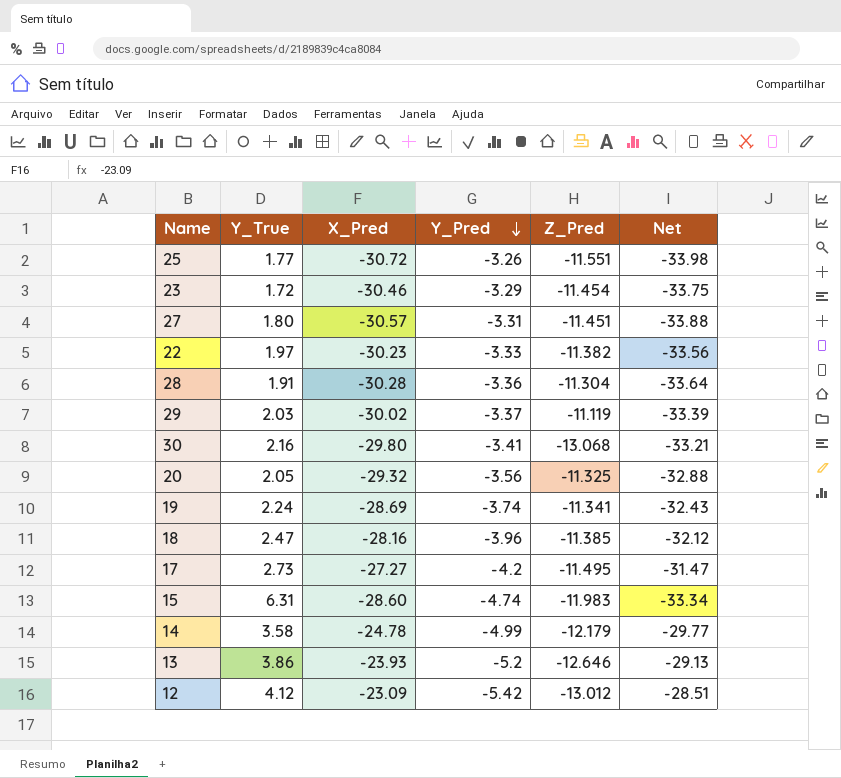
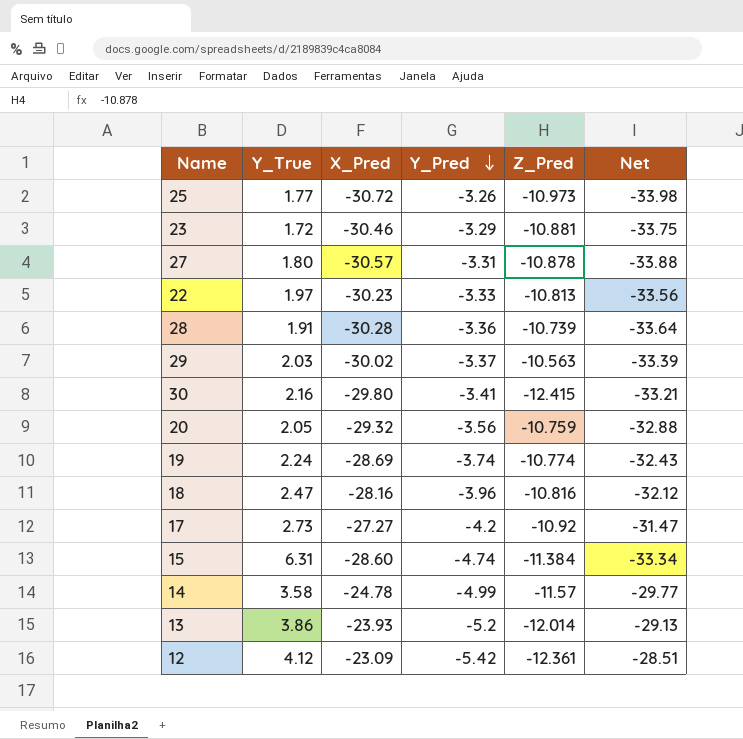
25 | Z_Pred: -11.551 -> -10.973
23 | Z_Pred: -11.454 -> -10.881
27 | Z_Pred: -11.451 -> -10.878
22 | Z_Pred: -11.382 -> -10.813
28 | Z_Pred: -11.304 -> -10.739
29 | Z_Pred: -11.119 -> -10.563
30 | Z_Pred: -13.068 -> -12.415
20 | Z_Pred: -11.325 -> -10.759
19 | Z_Pred: -11.341 -> -10.774
18 | Z_Pred: -11.385 -> -10.816
17 | Z_Pred: -11.495 -> -10.92
15 | Z_Pred: -11.983 -> -11.384
14 | Z_Pred: -12.179 -> -11.57
13 | Z_Pred: -12.646 -> -12.014
12 | Z_Pred: -13.012 -> -12.361

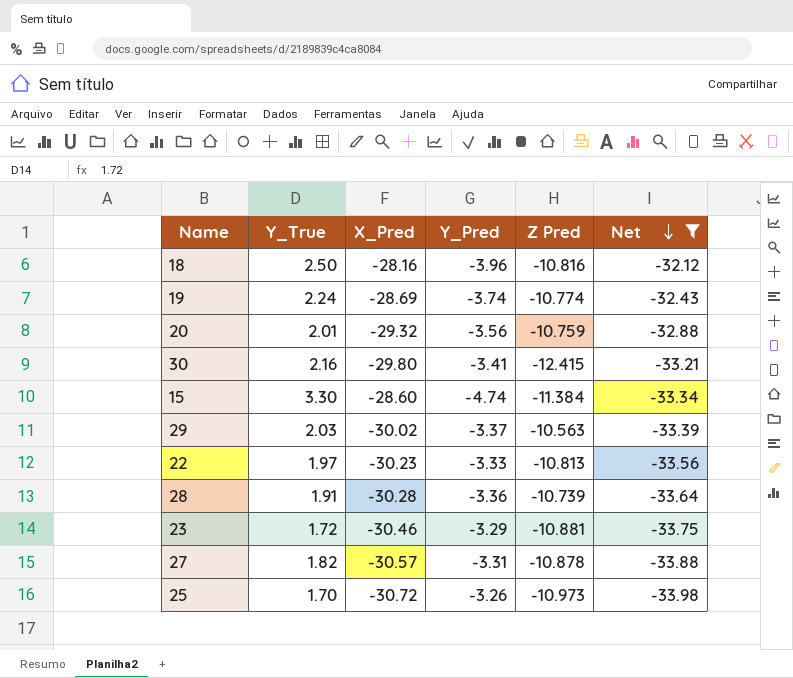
filter: none -> Net <= -32.12
row order: Y_Pred descending -> Net descending
column name: Z_Pred -> Z Pred
18 | Y_True: 2.47 -> 2.50
20 | Y_True: 2.05 -> 2.01
15 | Y_True: 6.31 -> 3.30
27 | Y_True: 1.80 -> 1.82
25 | Y_True: 1.77 -> 1.70

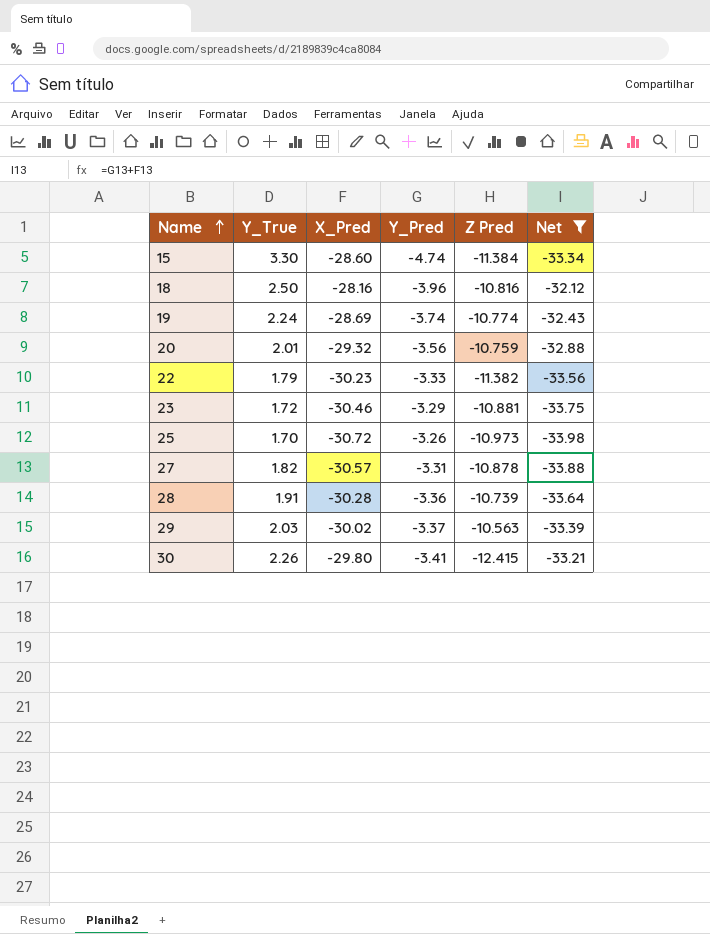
row order: Net descending -> Name ascending
22 | Y_True: 1.97 -> 1.79
22 | Z Pred: -10.813 -> -11.382
30 | Y_True: 2.16 -> 2.26

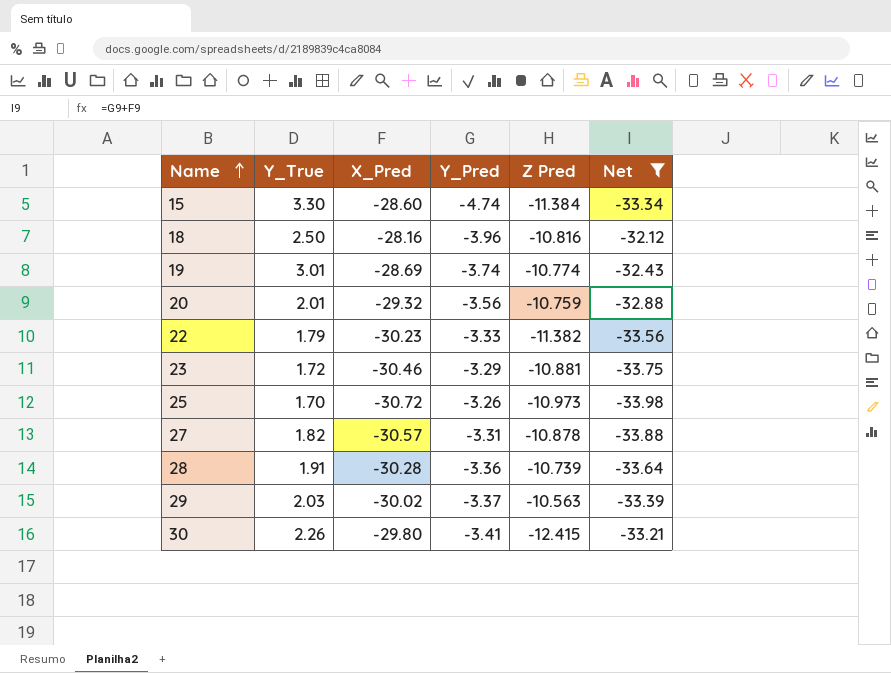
19 | Y_True: 2.24 -> 3.01

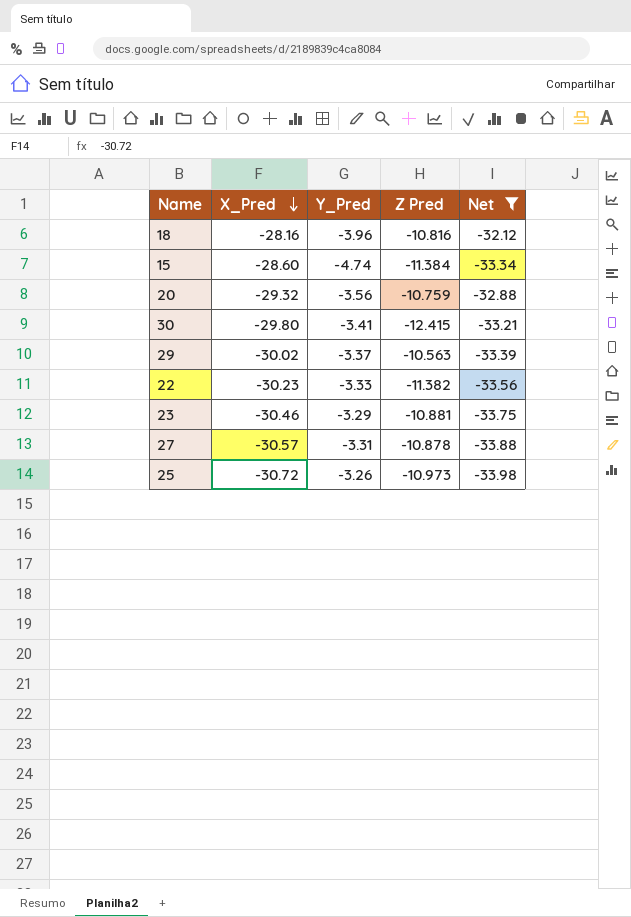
row order: Name ascending -> X_Pred descending
column Y_True | position: 2 -> none
row 19: 3.01 | -28.69 | -3.74 | -10.774 | -32.43 -> none
row 28: 1.91 | -30.28 | -3.36 | -10.739 | -33.64 -> none

